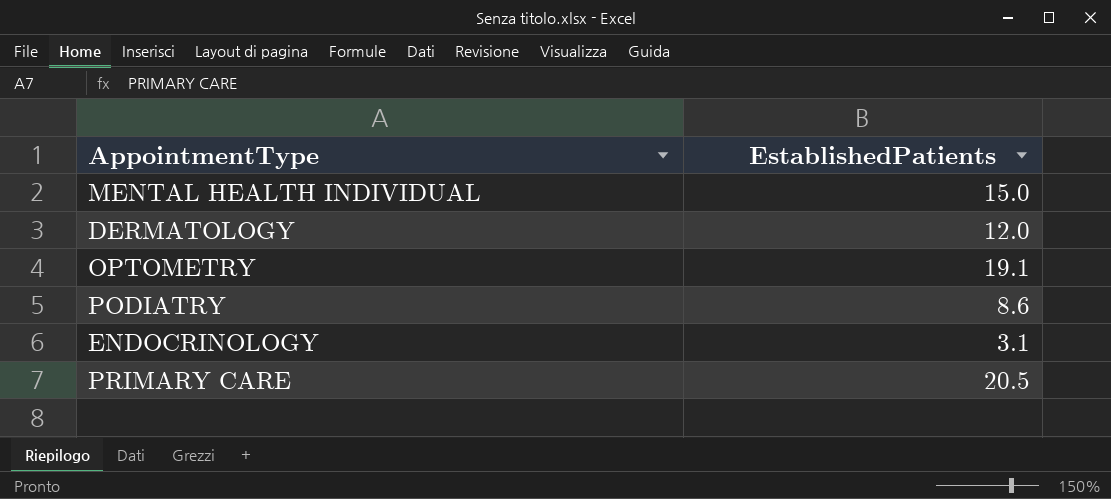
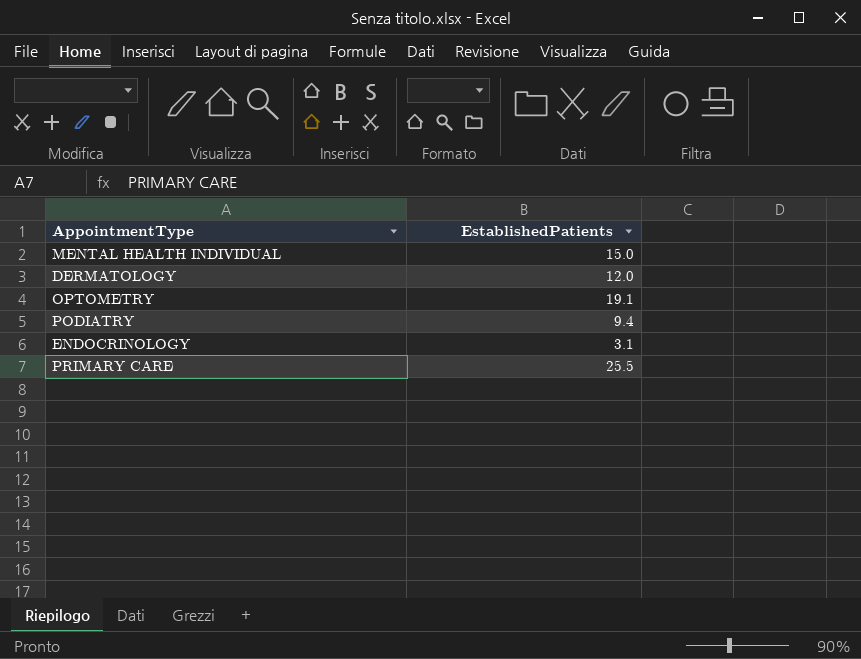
PODIATRY | EstablishedPatients: 8.6 -> 9.4
PRIMARY CARE | EstablishedPatients: 20.5 -> 25.5

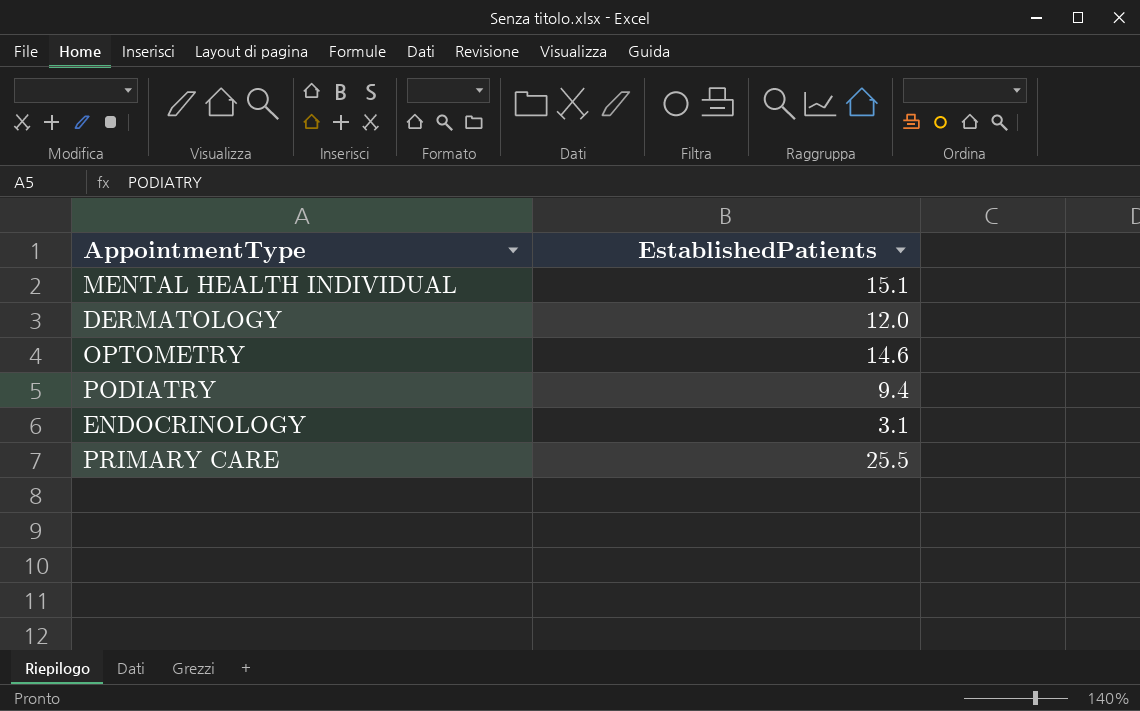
MENTAL HEALTH INDIVIDUAL | EstablishedPatients: 15.0 -> 15.1
OPTOMETRY | EstablishedPatients: 19.1 -> 14.6

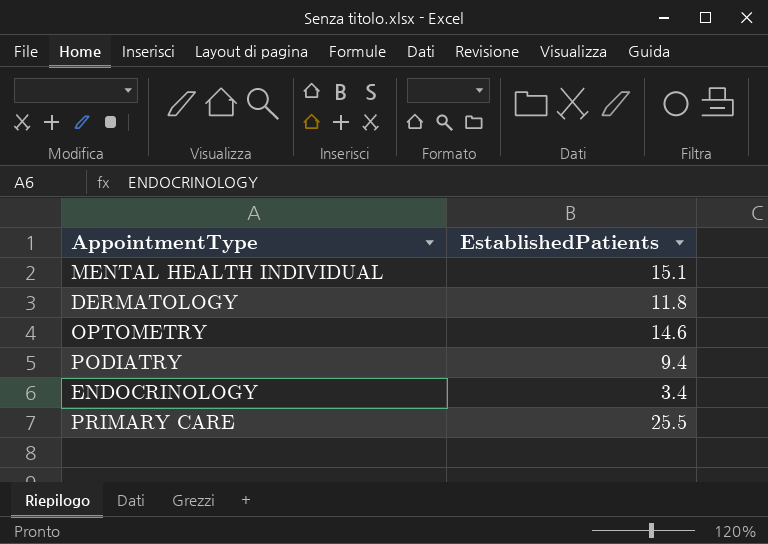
DERMATOLOGY | EstablishedPatients: 12.0 -> 11.8
ENDOCRINOLOGY | EstablishedPatients: 3.1 -> 3.4

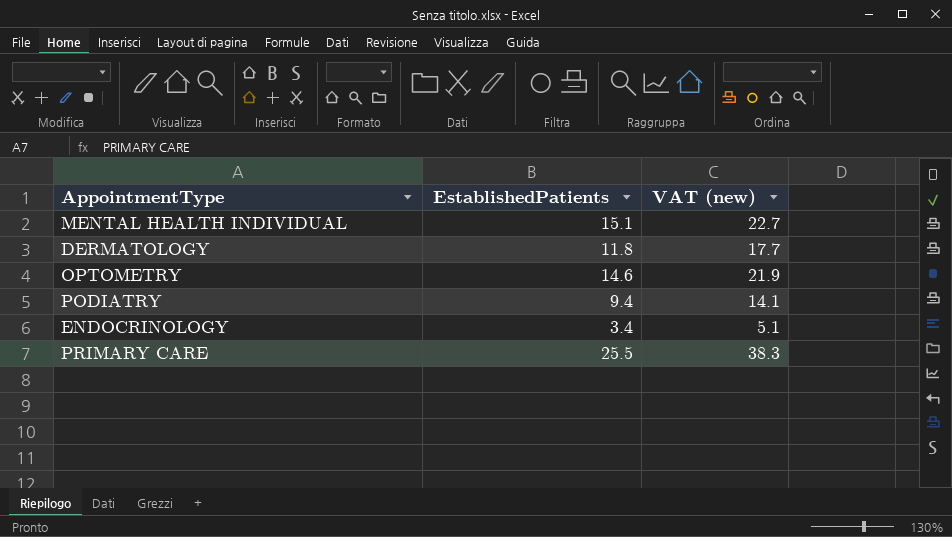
column VAT (new) | formula: none -> [EstablishedPatients] * 1.5

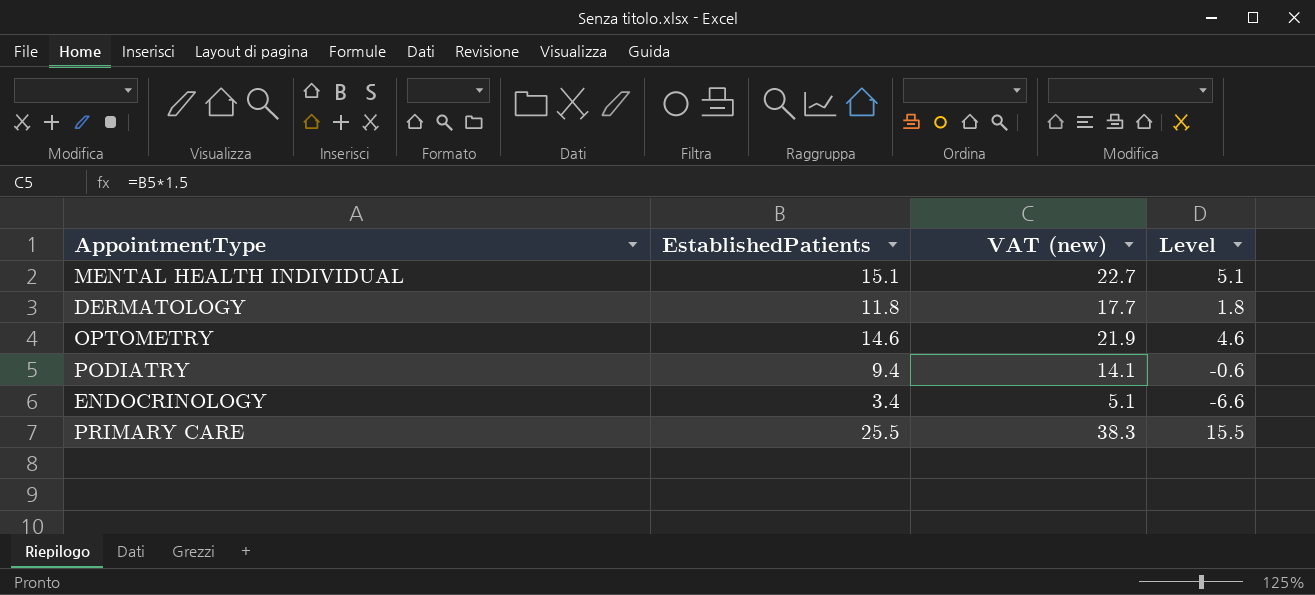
column Level | formula: none -> [EstablishedPatients] - 10

